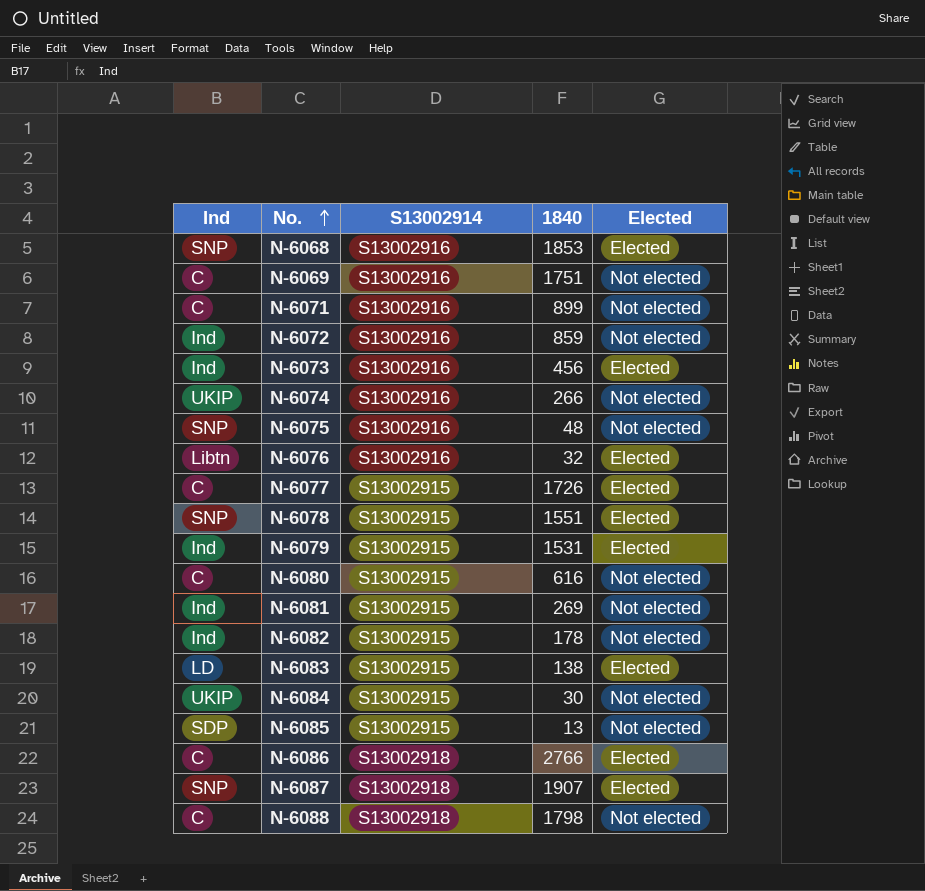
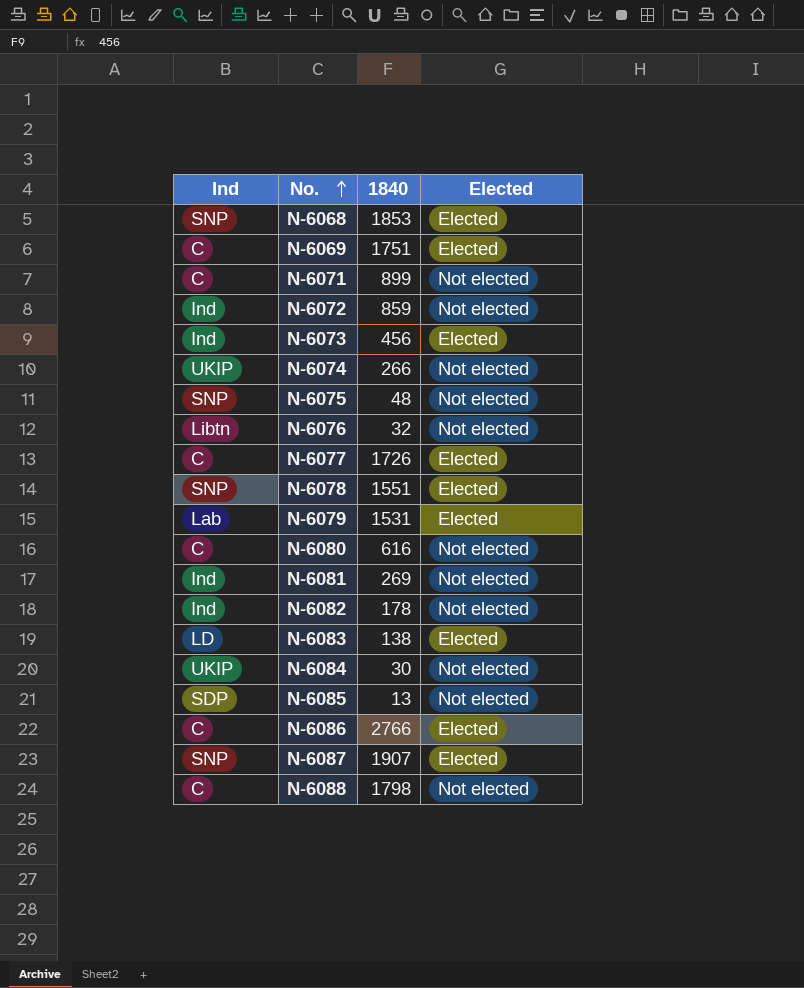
column S13002914 | position: 3 -> none
N-6069 | Elected: Not elected -> Elected
N-6076 | Elected: Elected -> Not elected
N-6079 | Ind: Ind -> Lab

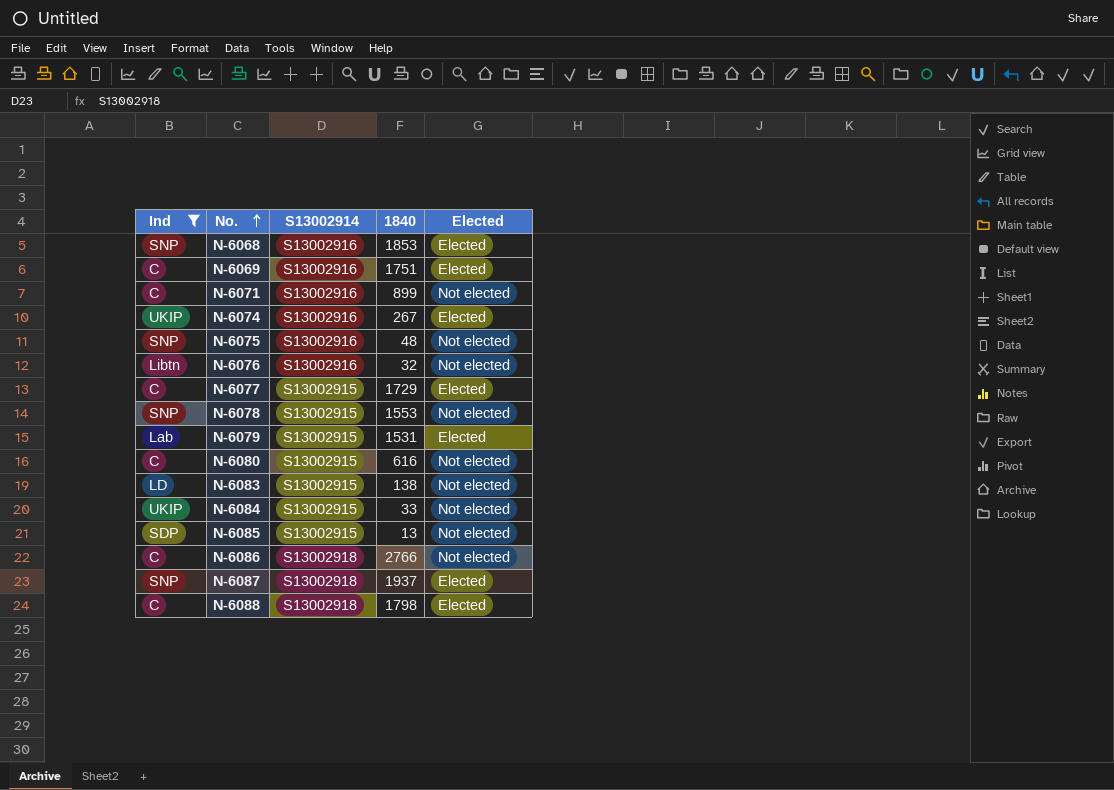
filter: none -> Ind != Ind
column S13002914 | position: none -> 3
N-6074 | 1840: 266 -> 267
N-6074 | Elected: Not elected -> Elected
N-6077 | 1840: 1726 -> 1729
N-6078 | 1840: 1551 -> 1553
N-6078 | Elected: Elected -> Not elected
N-6083 | Elected: Elected -> Not elected
N-6084 | 1840: 30 -> 33
N-6086 | Elected: Elected -> Not elected
N-6087 | 1840: 1907 -> 1937
N-6088 | Elected: Not elected -> Elected

